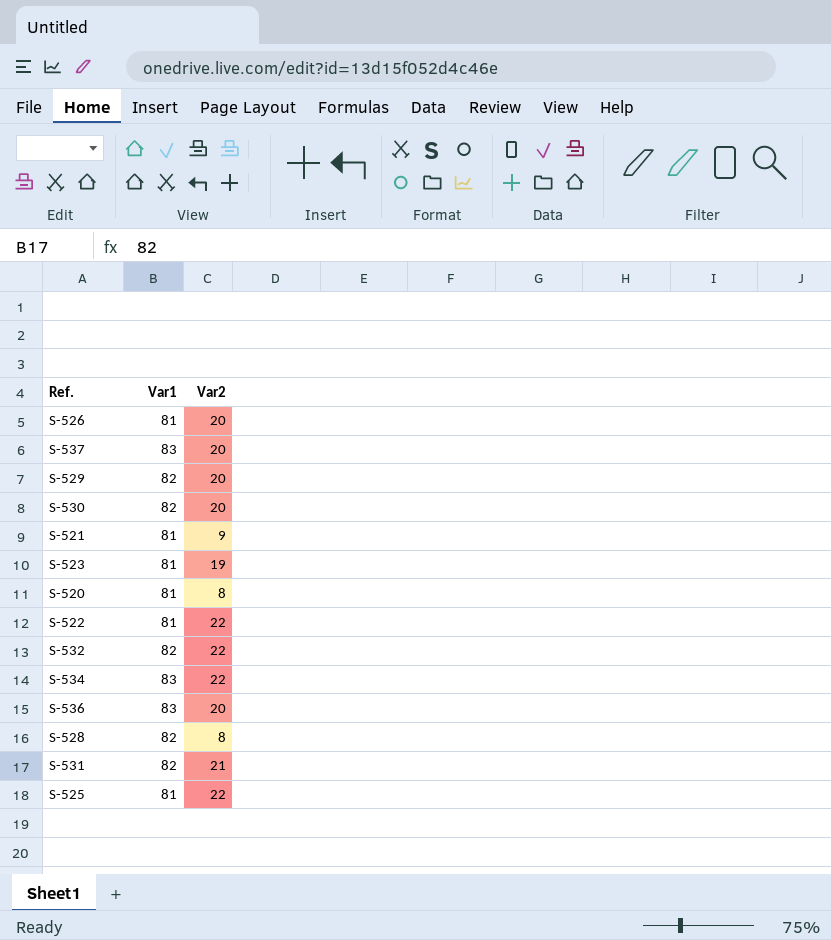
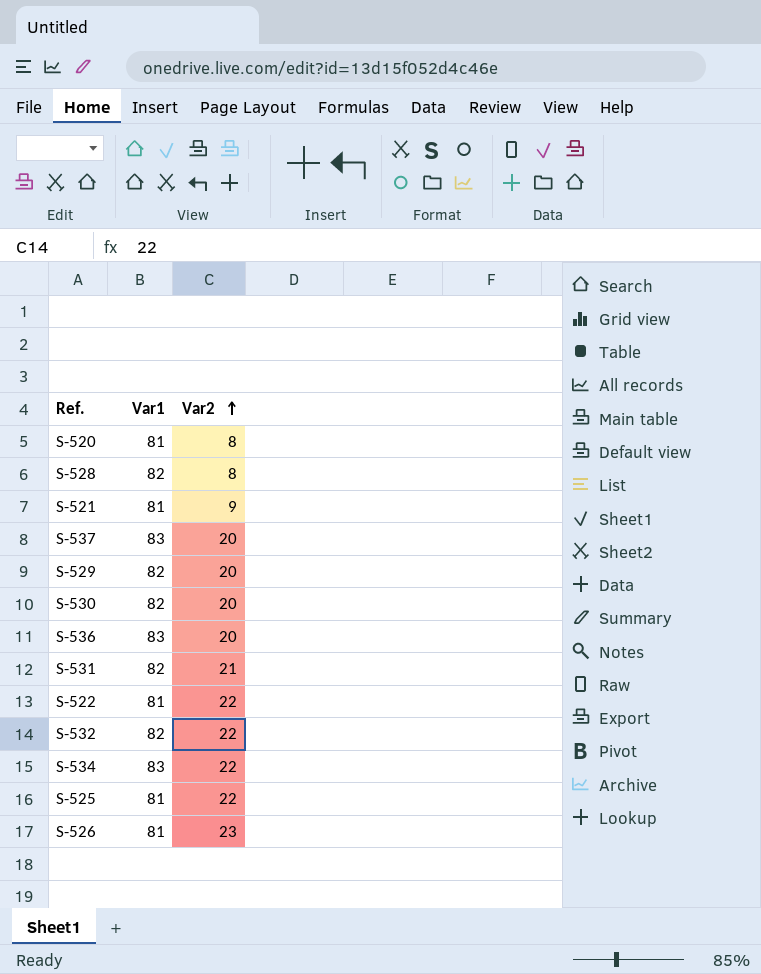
row order: none -> Var2 ascending
row S-523: 81 | 19 -> none
S-526 | Var2: 20 -> 23

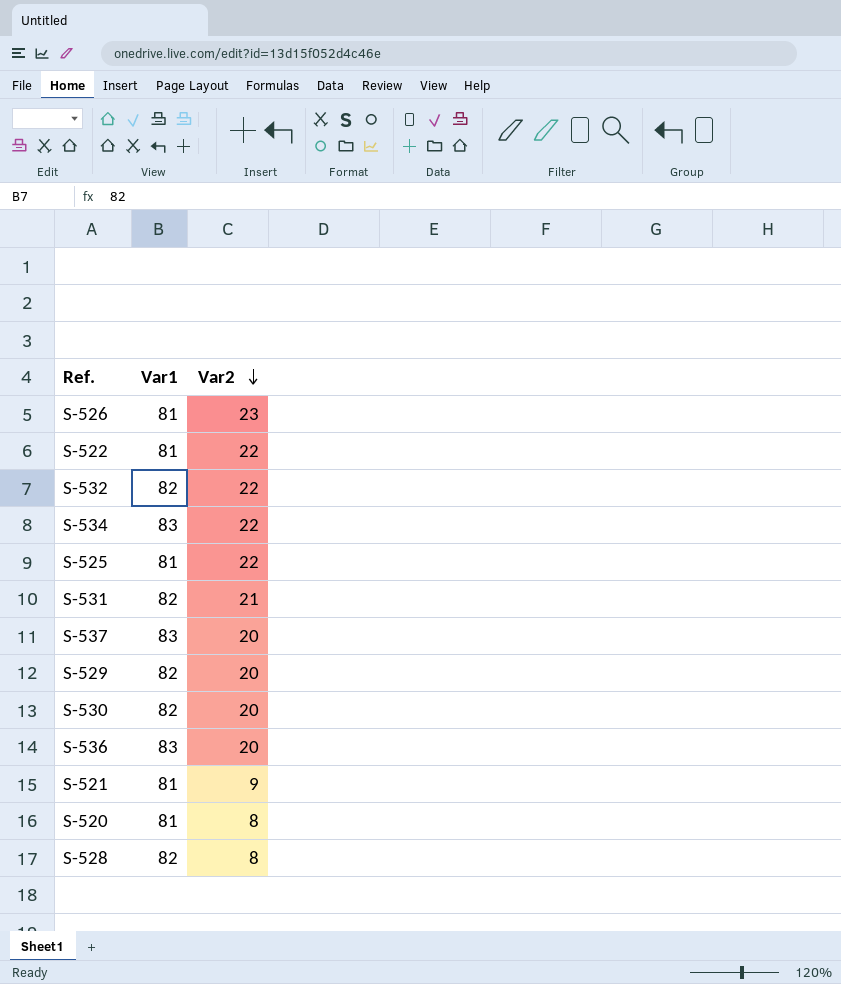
row order: Var2 ascending -> Var2 descending

